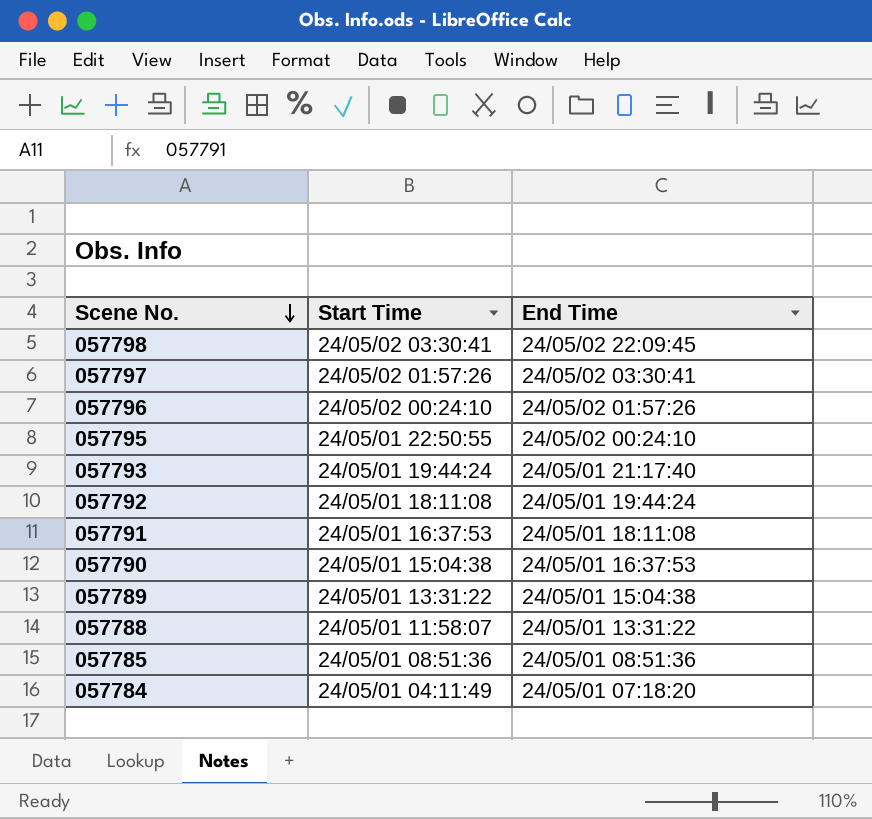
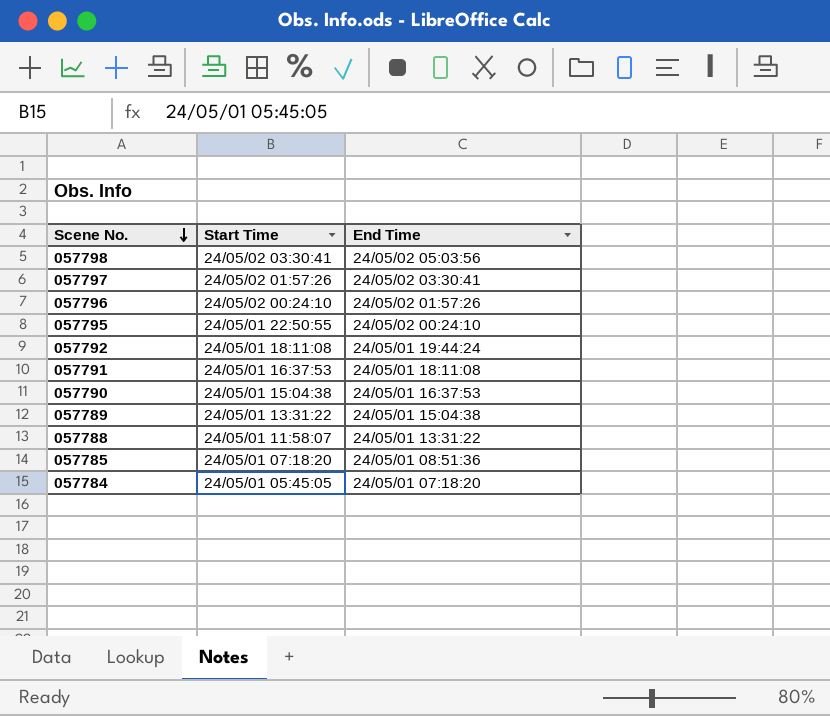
row 057793: 24/05/01 19:44:24 | 24/05/01 21:17:40 -> none
057798 | End Time: 24/05/02 22:09:45 -> 24/05/02 05:03:56
057785 | Start Time: 24/05/01 08:51:36 -> 24/05/01 07:18:20
057784 | Start Time: 24/05/01 04:11:49 -> 24/05/01 05:45:05

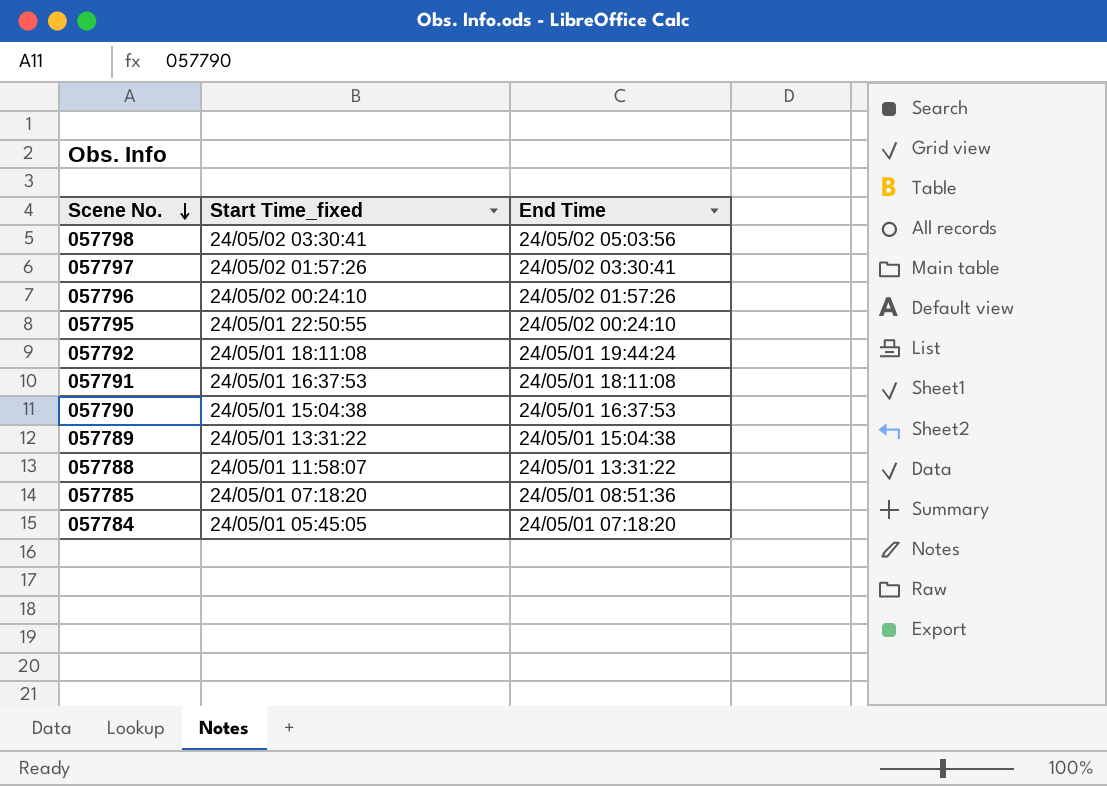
column name: Start Time -> Start Time_fixed

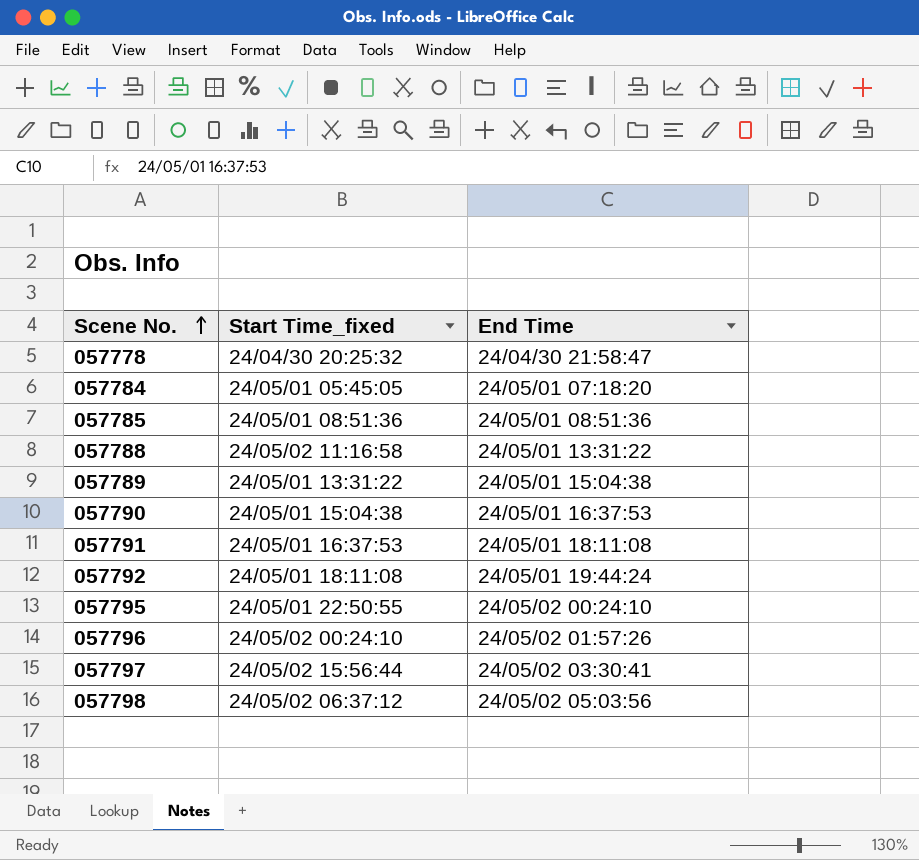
row order: Scene No. descending -> Scene No. ascending
row 057778: none -> 24/04/30 20:25:32 | 24/04/30 21:58:47
057785 | Start Time_fixed: 24/05/01 07:18:20 -> 24/05/01 08:51:36
057788 | Start Time_fixed: 24/05/01 11:58:07 -> 24/05/02 11:16:58
057797 | Start Time_fixed: 24/05/02 01:57:26 -> 24/05/02 15:56:44
057798 | Start Time_fixed: 24/05/02 03:30:41 -> 24/05/02 06:37:12

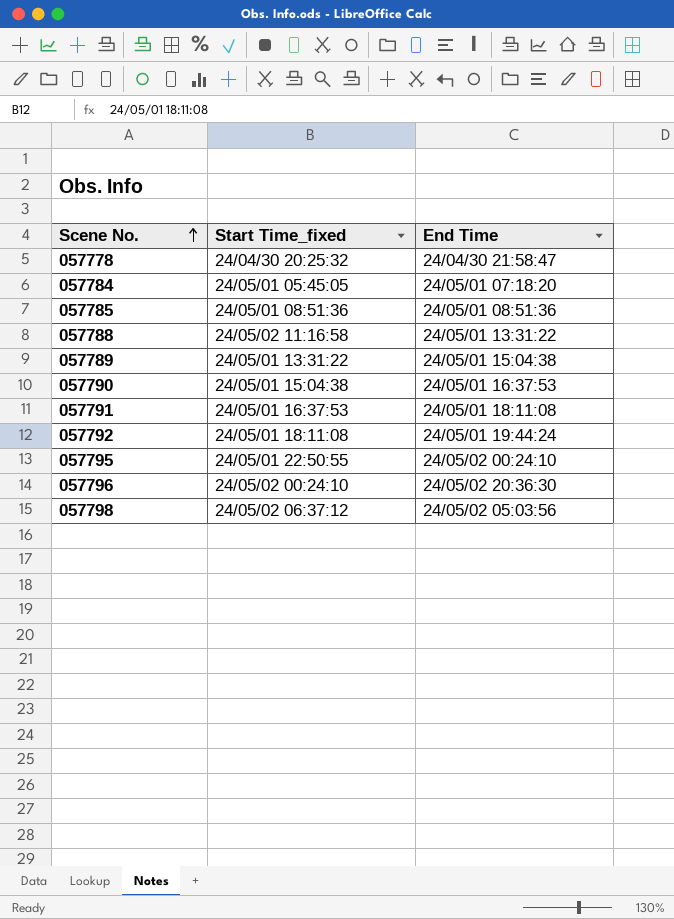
row 057797: 24/05/02 15:56:44 | 24/05/02 03:30:41 -> none
057796 | End Time: 24/05/02 01:57:26 -> 24/05/02 20:36:30

